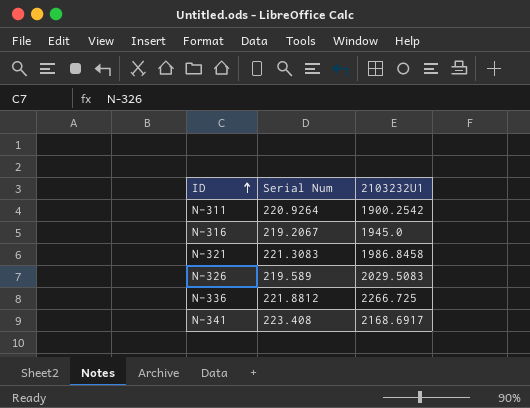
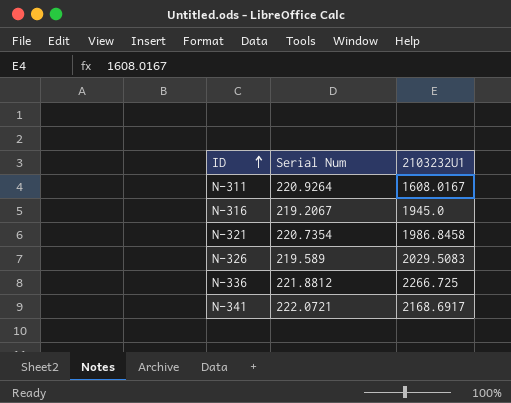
N-311 | 2103232U1: 1900.2542 -> 1608.0167
N-321 | Serial Num: 221.3083 -> 220.7354
N-341 | Serial Num: 223.408 -> 222.0721

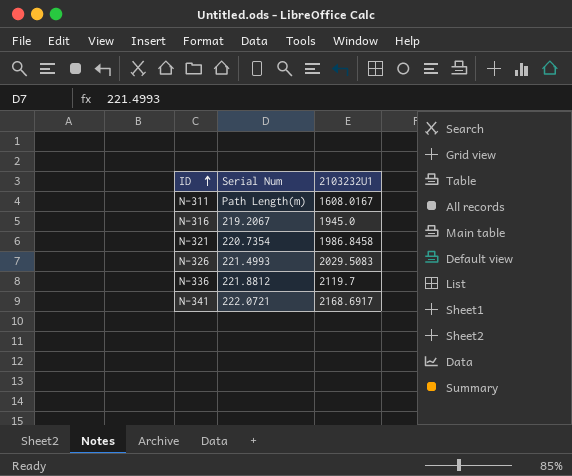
N-311 | Serial Num: 220.9264 -> Path Length(m)
N-326 | Serial Num: 219.589 -> 221.4993
N-336 | 2103232U1: 2266.725 -> 2119.7

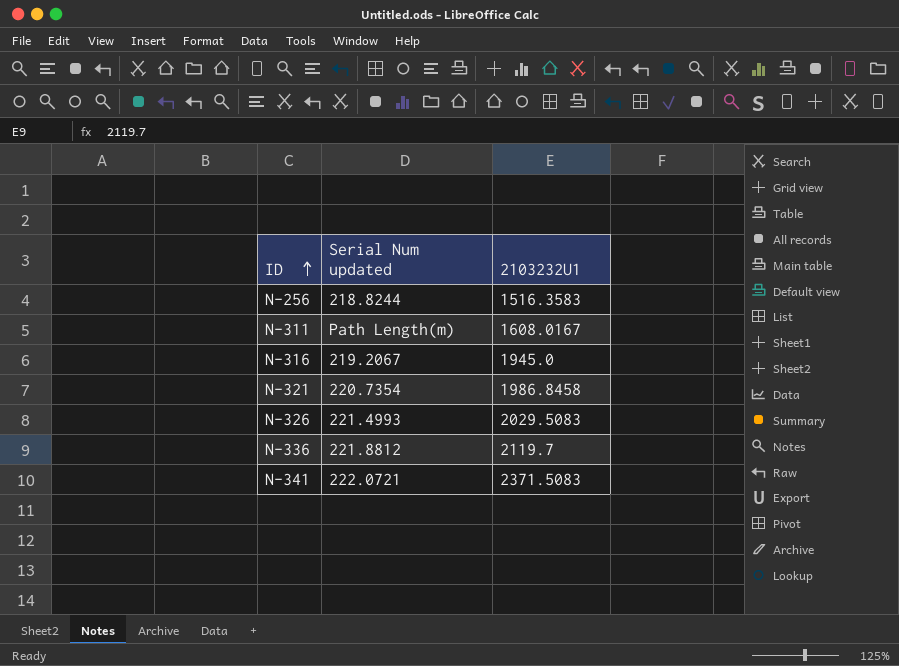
column name: Serial Num -> Serial Num updated
row N-256: none -> 218.8244 | 1516.3583
N-341 | 2103232U1: 2168.6917 -> 2371.5083

